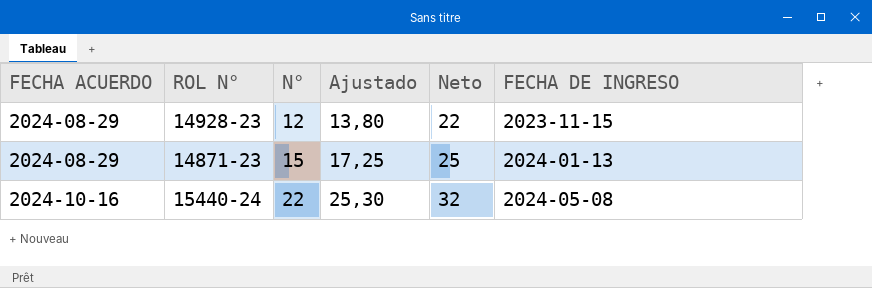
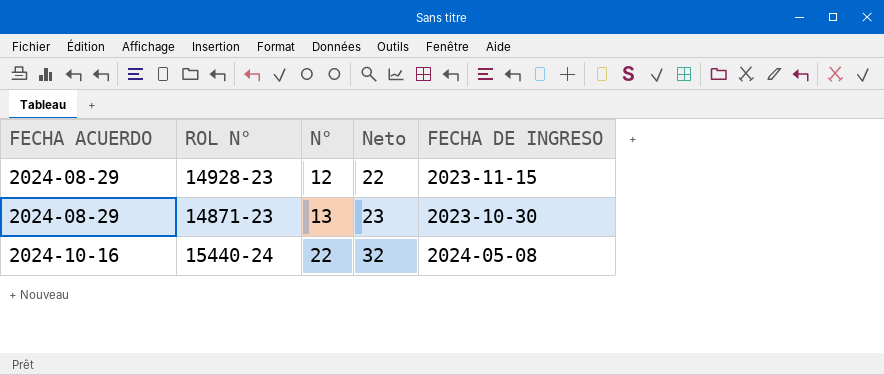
column Ajustado | formula: [N°] * 1,15 -> none
14871-23 | N°: 15 -> 13
14871-23 | Neto: 25 -> 23
14871-23 | FECHA DE INGRESO: 2024-01-13 -> 2023-10-30

